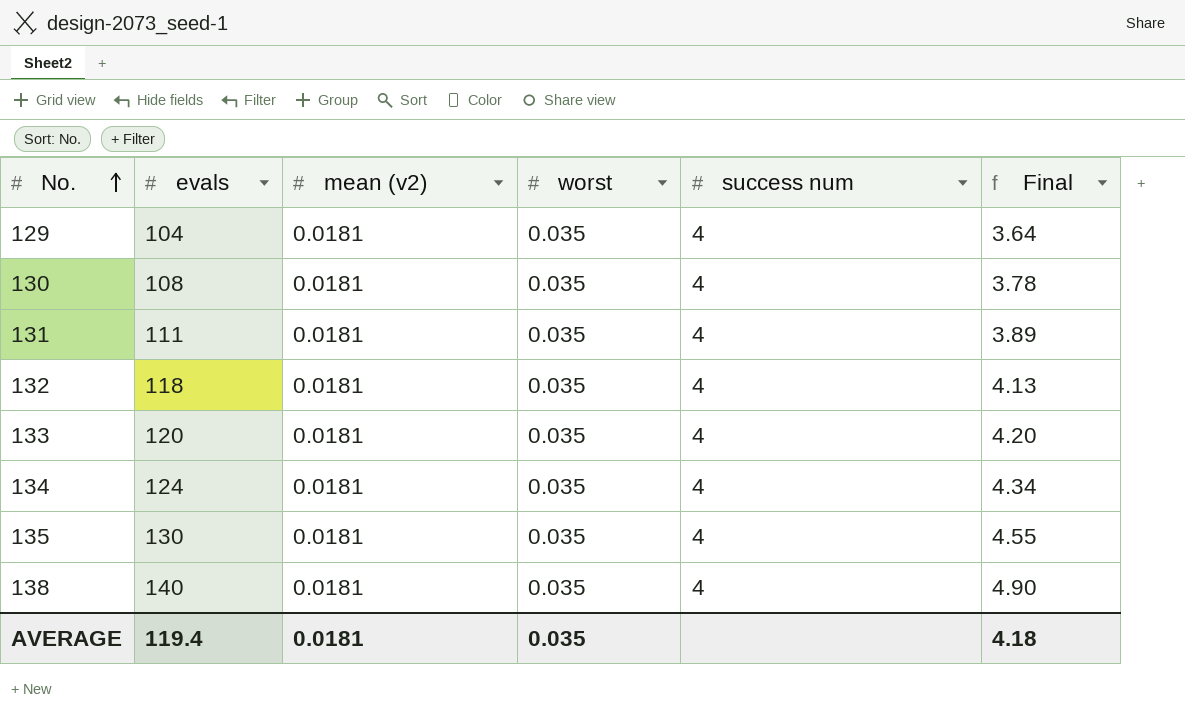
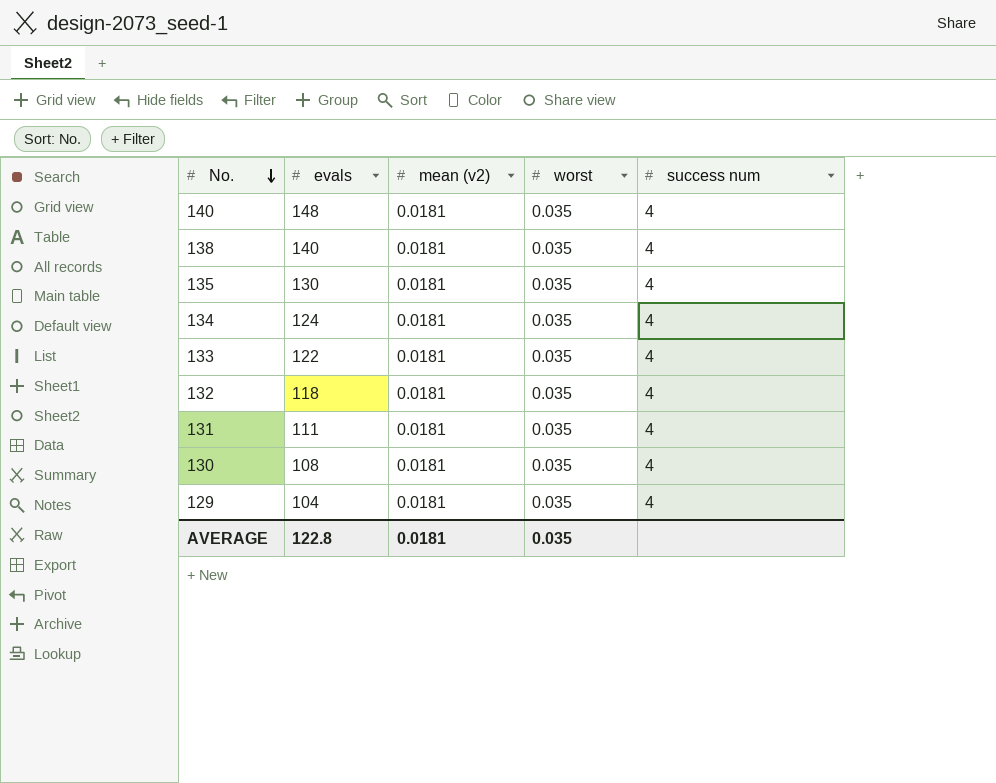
row order: No. ascending -> No. descending
column Final | formula: [evals] * [worst] -> none
row 140: none -> 148 | 0.0181 | 0.035 | 4
133 | evals: 120 -> 122
AVERAGE | evals: 119.4 -> 122.8

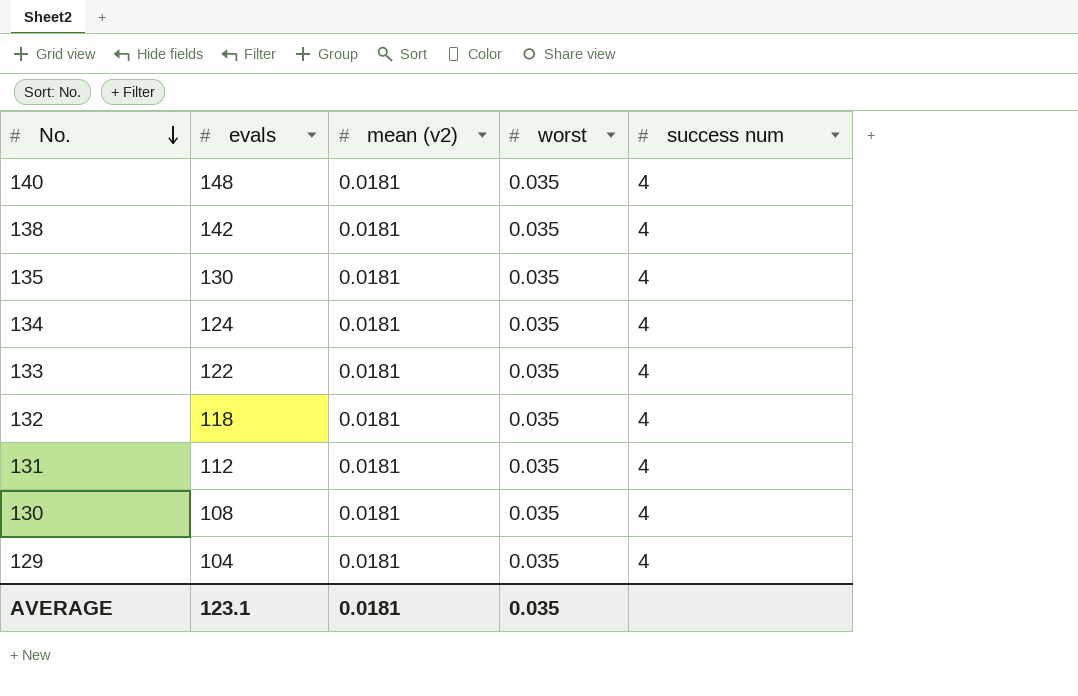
138 | evals: 140 -> 142
131 | evals: 111 -> 112
AVERAGE | evals: 122.8 -> 123.1

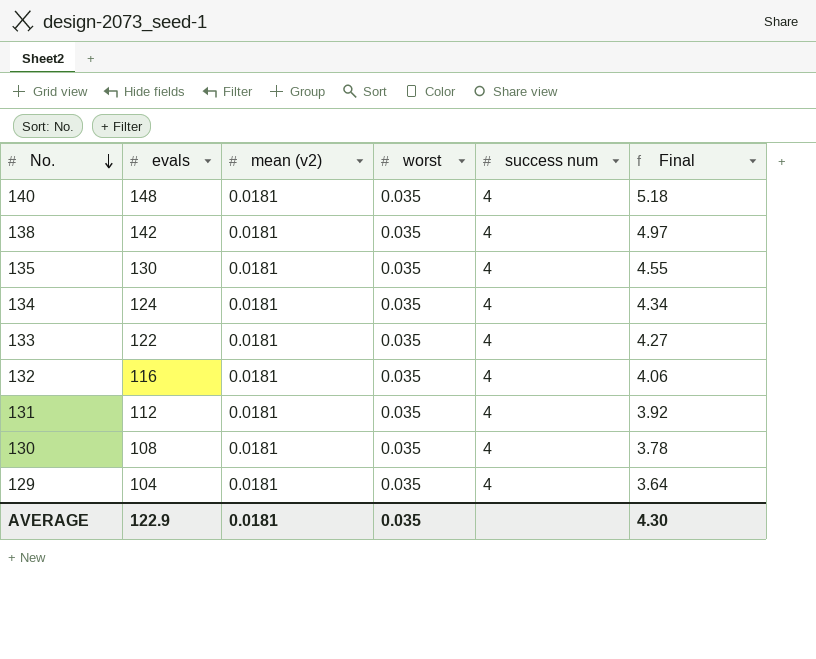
column Final | formula: none -> [evals] * [worst]
132 | evals: 118 -> 116
AVERAGE | evals: 123.1 -> 122.9

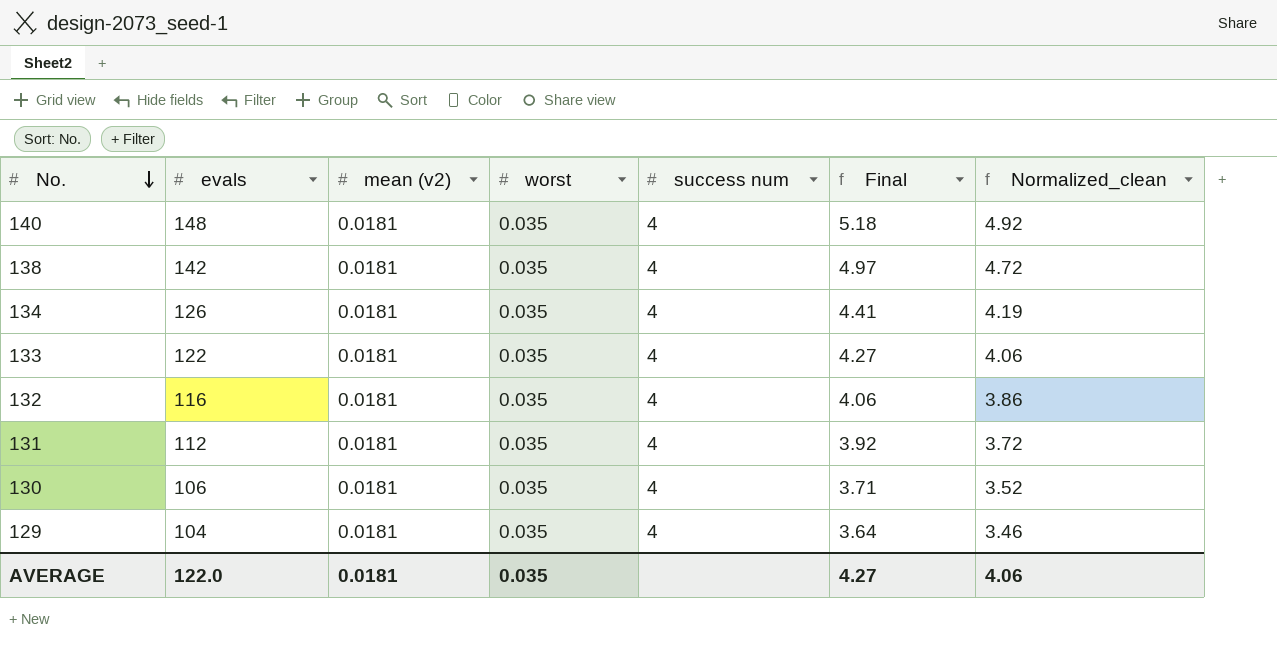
column Normalized_clean | formula: none -> [Final] * 0.95
row 135: 130 | 0.0181 | 0.035 | 4 | 4.55 -> none
134 | evals: 124 -> 126
134 | Final: 4.34 -> 4.41
130 | evals: 108 -> 106
130 | Final: 3.78 -> 3.71
AVERAGE | evals: 122.9 -> 122.0
AVERAGE | Final: 4.30 -> 4.27

